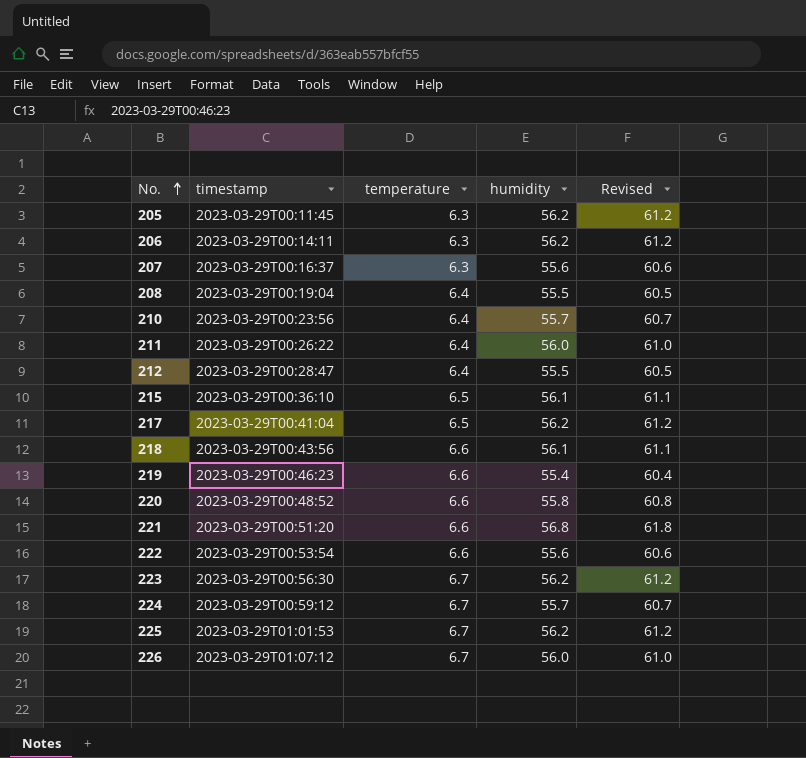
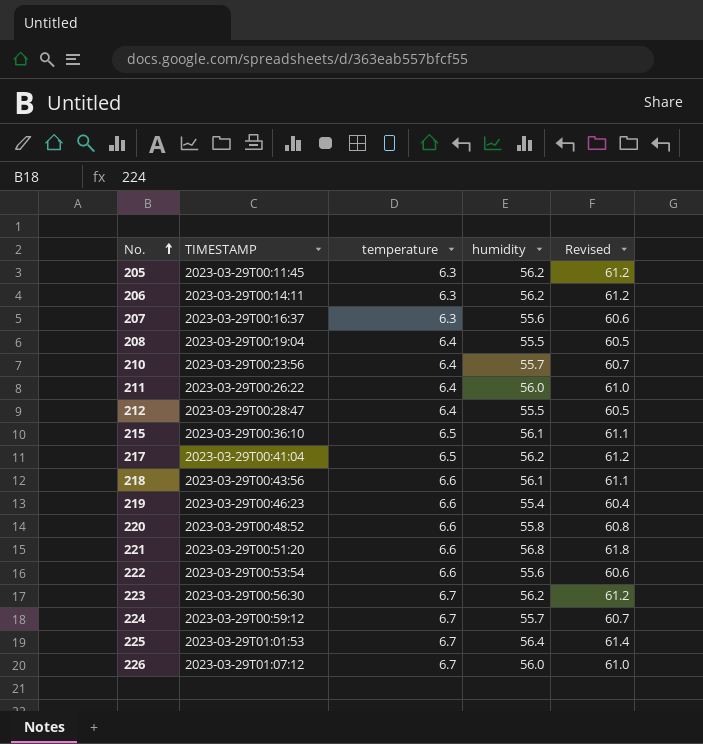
column name: timestamp -> TIMESTAMP
225 | humidity: 56.2 -> 56.4
225 | Revised: 61.2 -> 61.4

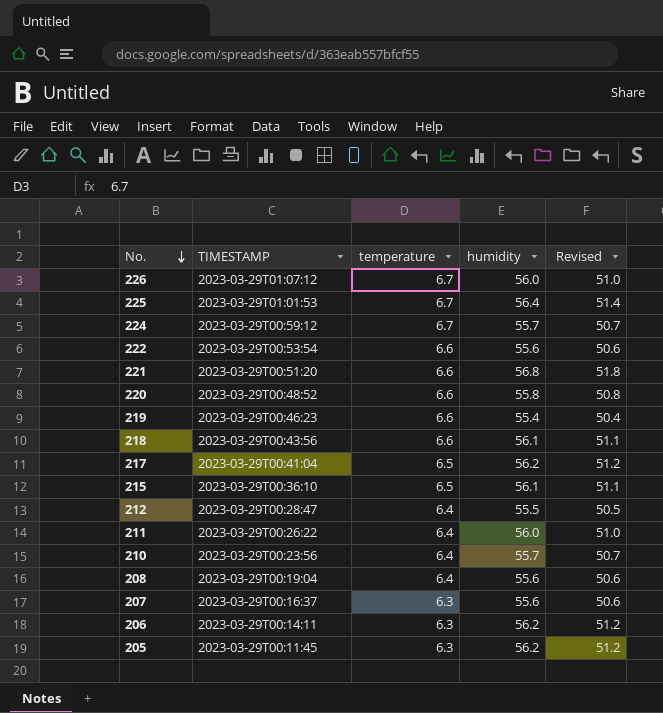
row order: No. ascending -> No. descending
column Revised | formula: [humidity] + 5 -> [humidity] - 5
row 223: 2023-03-29T00:56:30 | 6.7 | 56.2 | 61.2 -> none
208 | humidity: 55.5 -> 55.6

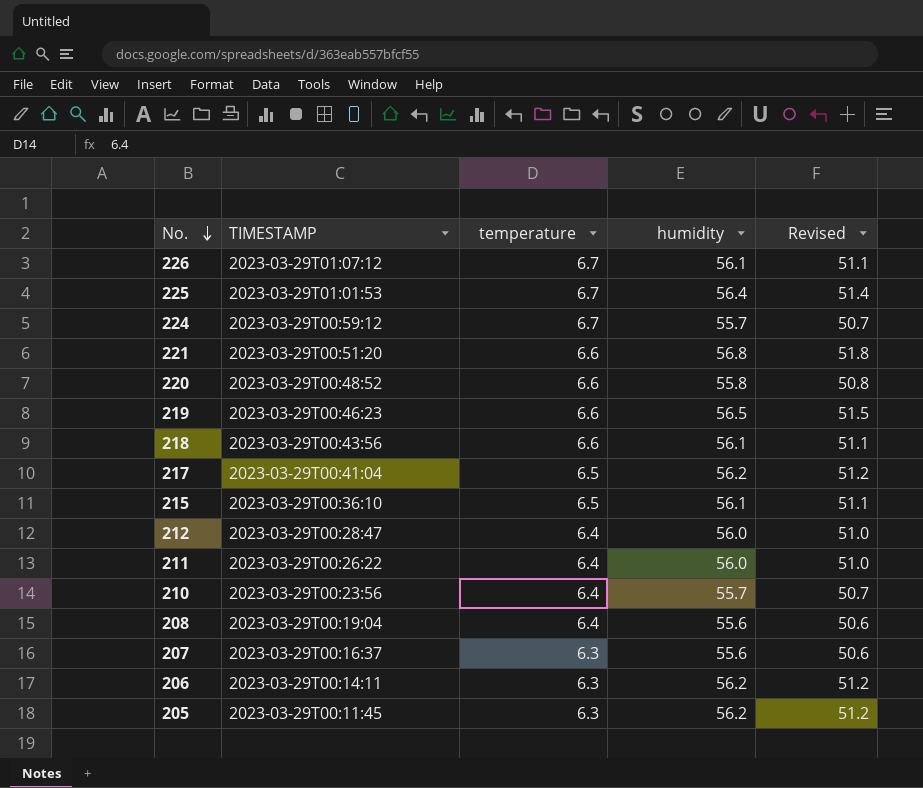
row 222: 2023-03-29T00:53:54 | 6.6 | 55.6 | 50.6 -> none
226 | humidity: 56.0 -> 56.1
226 | Revised: 51.0 -> 51.1
219 | humidity: 55.4 -> 56.5
219 | Revised: 50.4 -> 51.5
212 | humidity: 55.5 -> 56.0
212 | Revised: 50.5 -> 51.0

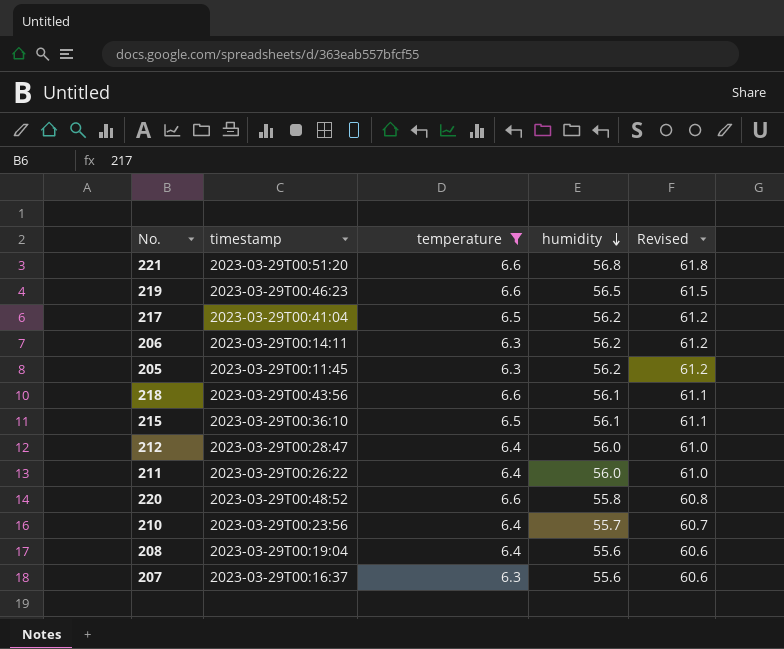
filter: none -> temperature != 6.7
row order: No. descending -> humidity descending
column name: TIMESTAMP -> timestamp
column Revised | formula: [humidity] - 5 -> [humidity] + 5

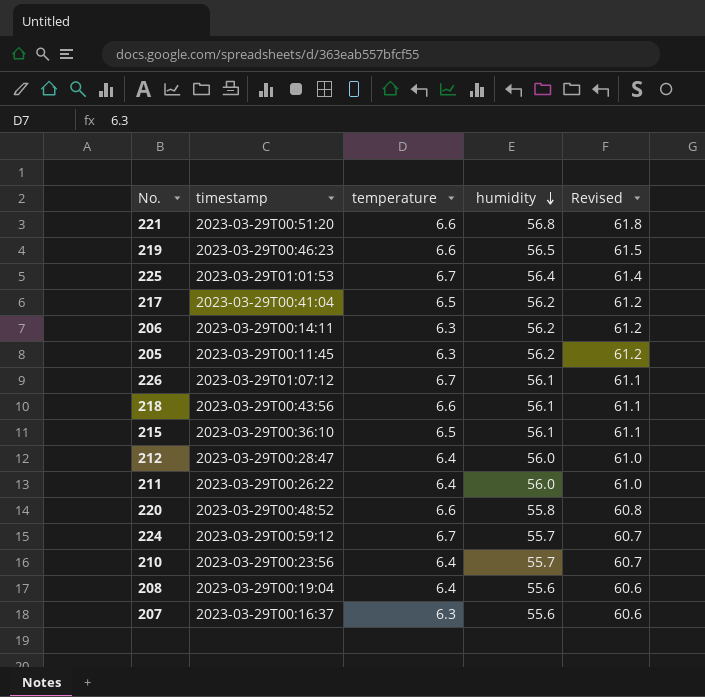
filter: temperature != 6.7 -> none

